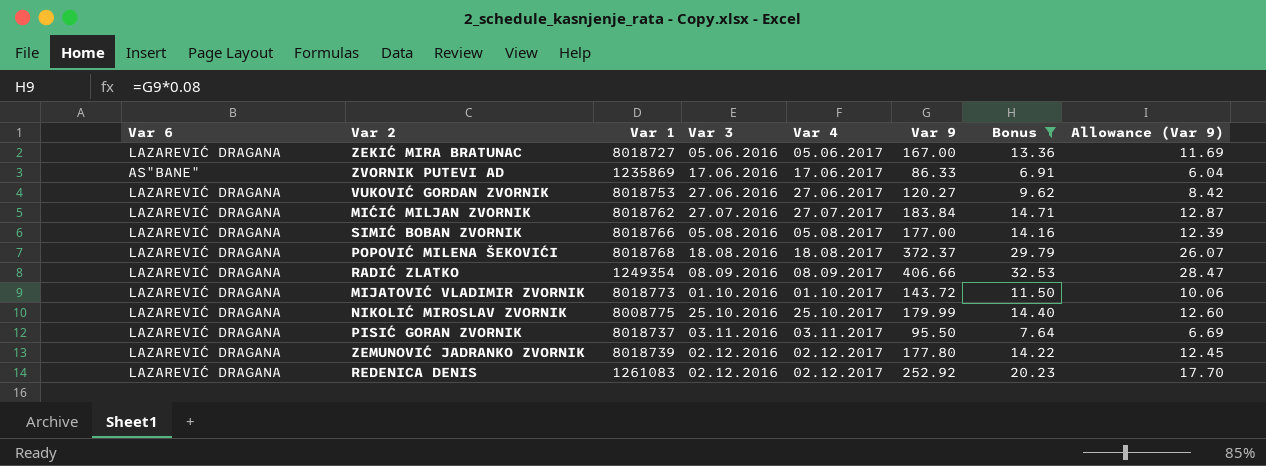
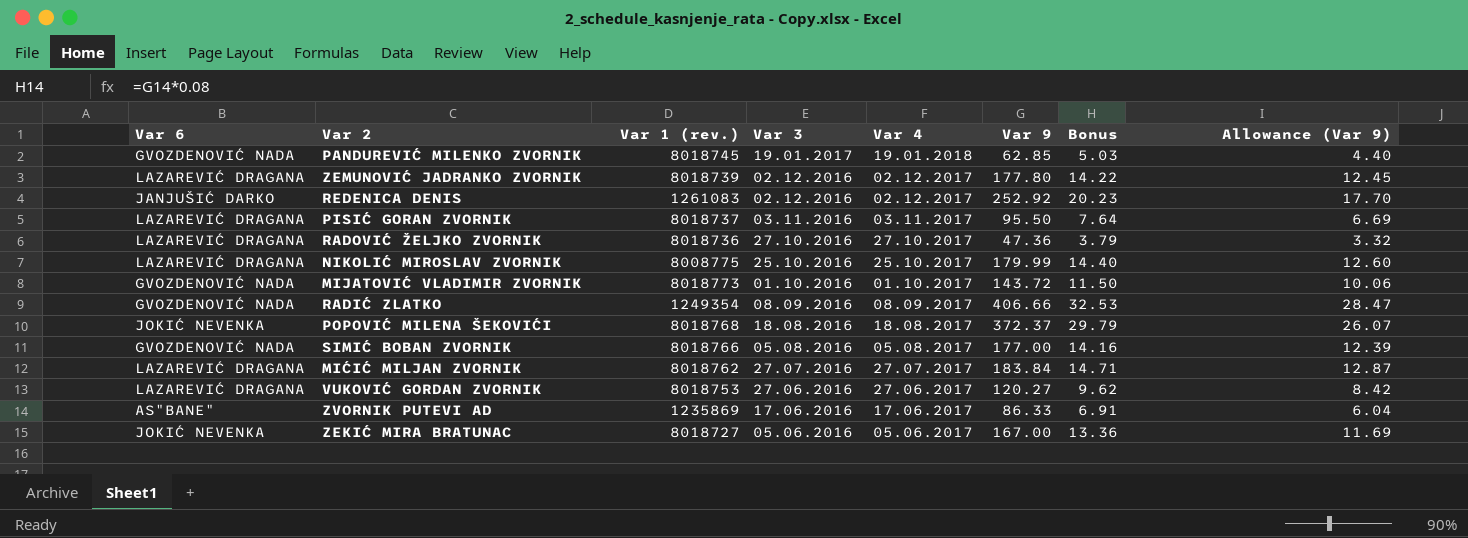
filter: Bonus >= 6.91 -> none
row order: Var 3 ascending -> Var 3 descending
column name: Var 1 -> Var 1 (rev.)
REDENICA DENIS | Var 6: LAZAREVIĆ DRAGANA -> JANJUŠIĆ DARKO
MIJATOVIĆ VLADIMIR ZVORNIK | Var 6: LAZAREVIĆ DRAGANA -> GVOZDENOVIĆ NADA
RADIĆ ZLATKO | Var 6: LAZAREVIĆ DRAGANA -> GVOZDENOVIĆ NADA
POPOVIĆ MILENA ŠEKOVIĆI | Var 6: LAZAREVIĆ DRAGANA -> JOKIĆ NEVENKA
SIMIĆ BOBAN ZVORNIK | Var 6: LAZAREVIĆ DRAGANA -> GVOZDENOVIĆ NADA
ZEKIĆ MIRA BRATUNAC | Var 6: LAZAREVIĆ DRAGANA -> JOKIĆ NEVENKA

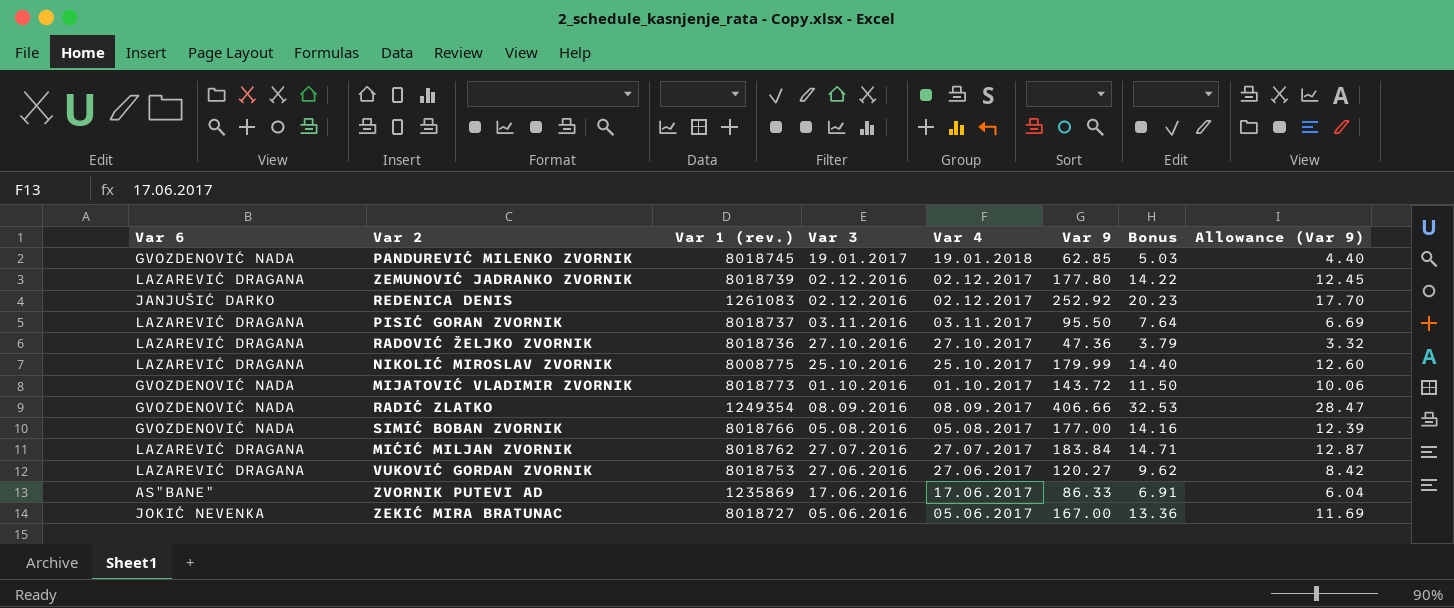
row POPOVIĆ MILENA ŠEKOVIĆI: JOKIĆ NEVENKA | 8018768 | 18.08.2016 | 18.08.2017 | 372.37 | 29.79 | 26.07 -> none

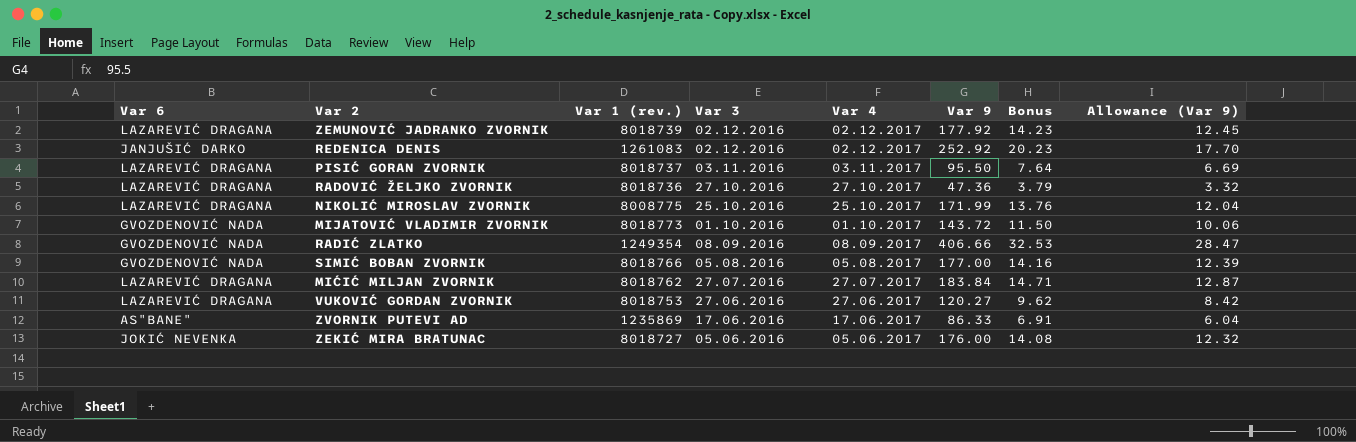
row PANDUREVIĆ MILENKO ZVORNIK: GVOZDENOVIĆ NADA | 8018745 | 19.01.2017 | 19.01.2018 | 62.85 | 5.03 | 4.40 -> none
ZEMUNOVIĆ JADRANKO ZVORNIK | Var 9: 177.80 -> 177.92
ZEMUNOVIĆ JADRANKO ZVORNIK | Bonus: 14.22 -> 14.23
NIKOLIĆ MIROSLAV ZVORNIK | Var 9: 179.99 -> 171.99
NIKOLIĆ MIROSLAV ZVORNIK | Bonus: 14.40 -> 13.76
NIKOLIĆ MIROSLAV ZVORNIK | Allowance (Var 9): 12.60 -> 12.04
ZEKIĆ MIRA BRATUNAC | Var 9: 167.00 -> 176.00
ZEKIĆ MIRA BRATUNAC | Bonus: 13.36 -> 14.08
ZEKIĆ MIRA BRATUNAC | Allowance (Var 9): 11.69 -> 12.32

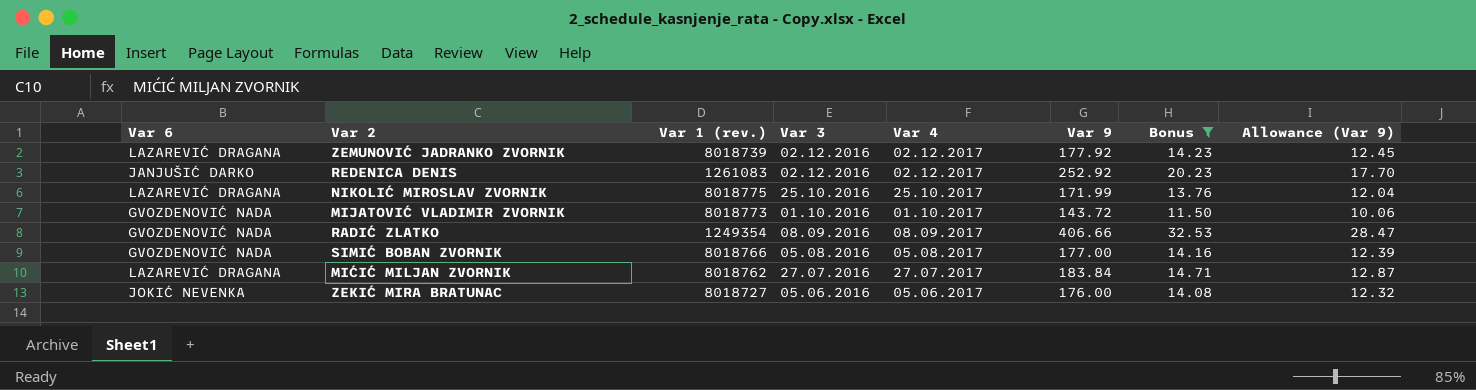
filter: none -> Bonus >= 11.50
NIKOLIĆ MIROSLAV ZVORNIK | Var 1 (rev.): 8008775 -> 8018775

